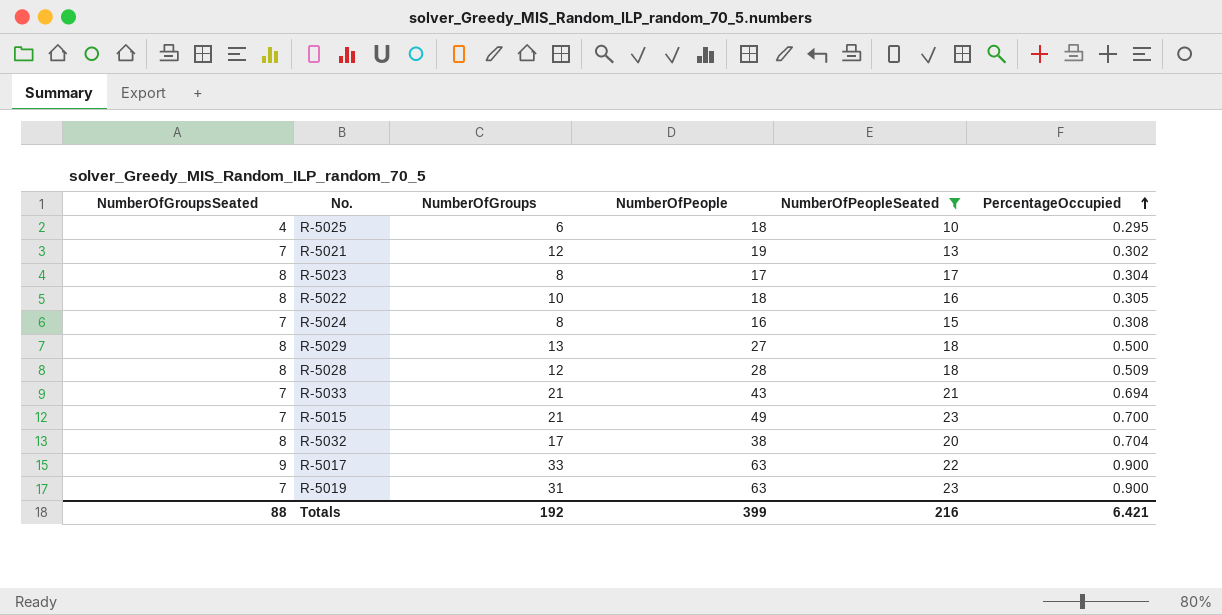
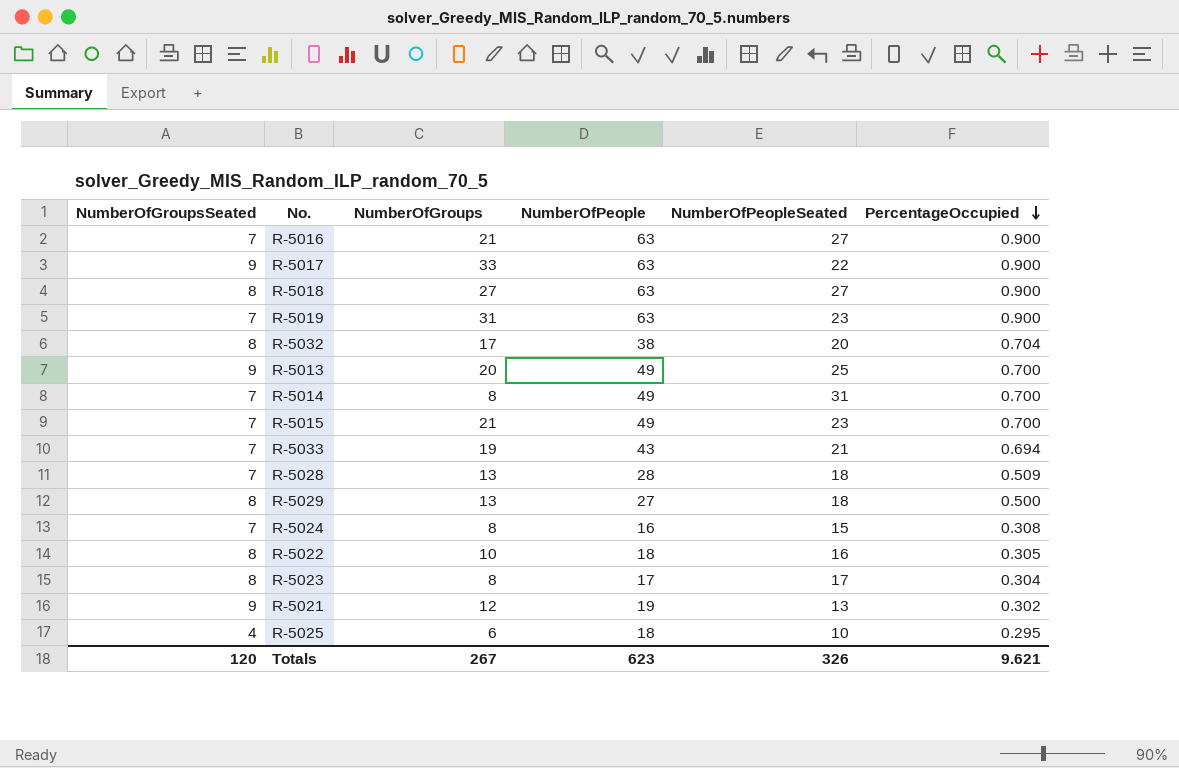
filter: NumberOfPeopleSeated <= 23 -> none
row order: PercentageOccupied ascending -> PercentageOccupied descending
R-5033 | NumberOfGroups: 21 -> 19
R-5028 | NumberOfGroupsSeated: 8 -> 7
R-5028 | NumberOfGroups: 12 -> 13
R-5021 | NumberOfGroupsSeated: 7 -> 9
Totals | NumberOfGroupsSeated: 88 -> 120
Totals | NumberOfGroups: 192 -> 267
Totals | NumberOfPeople: 399 -> 623
Totals | NumberOfPeopleSeated: 216 -> 326
Totals | PercentageOccupied: 6.421 -> 9.621

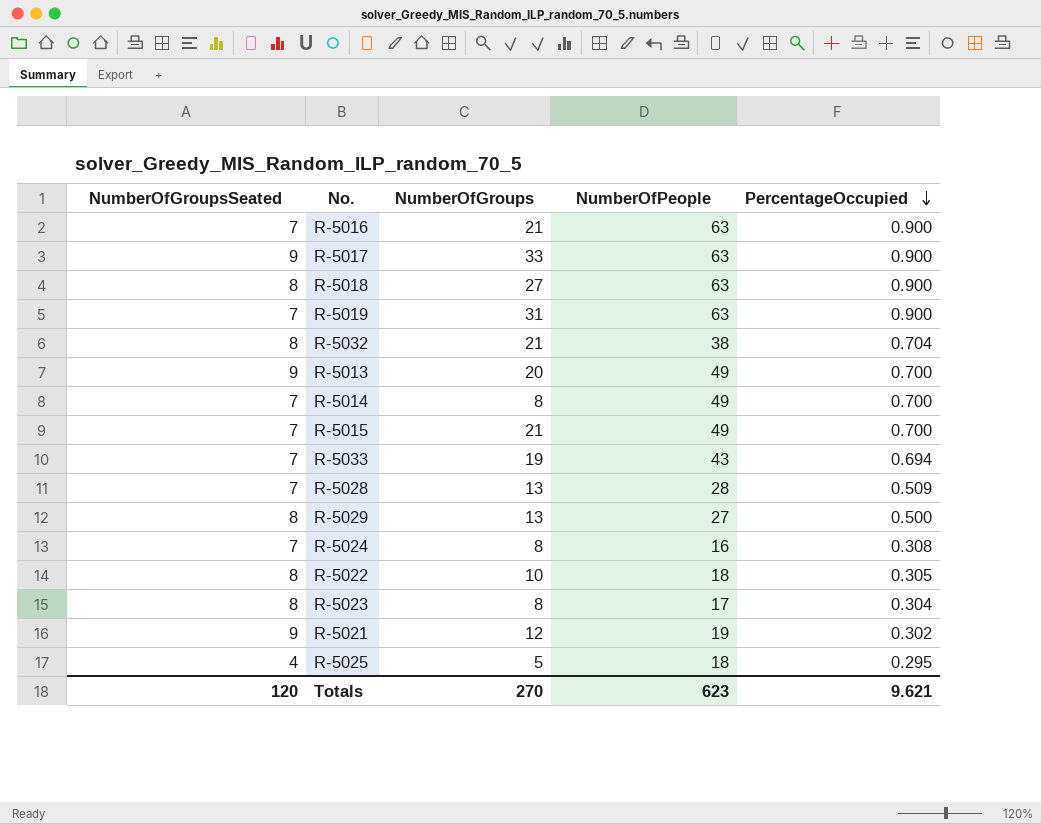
column NumberOfPeopleSeated | position: 5 -> none
R-5032 | NumberOfGroups: 17 -> 21
R-5025 | NumberOfGroups: 6 -> 5
Totals | NumberOfGroups: 267 -> 270

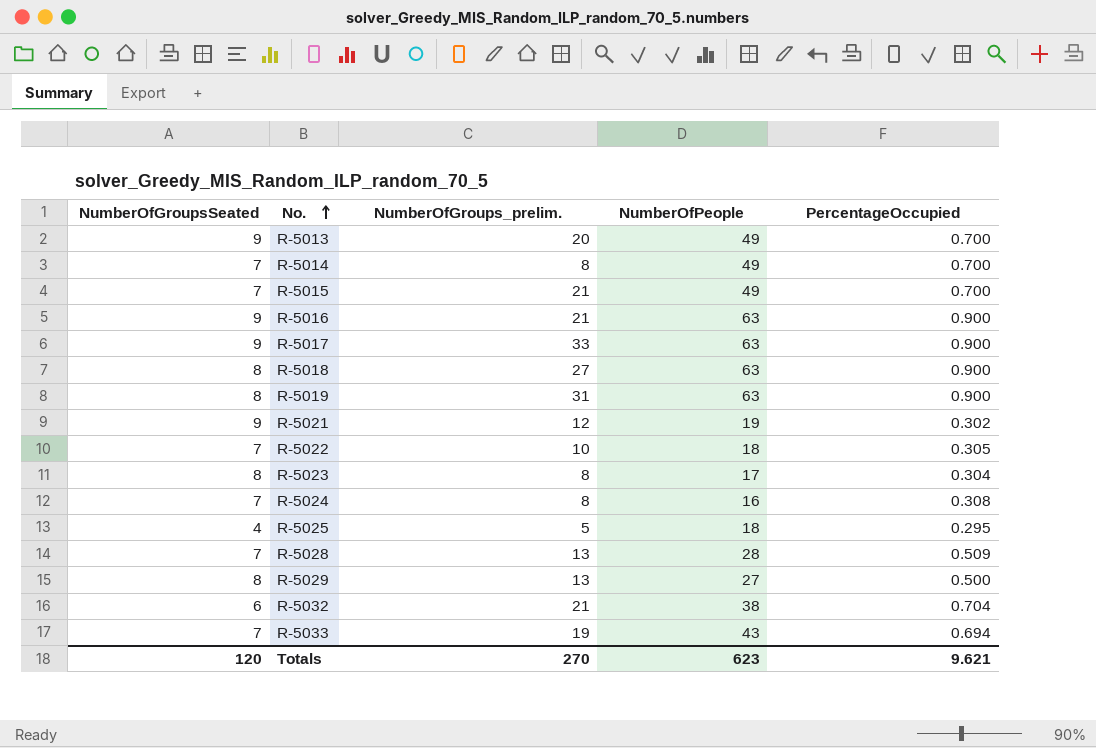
row order: PercentageOccupied descending -> No. ascending
column name: NumberOfGroups -> NumberOfGroups_prelim.
R-5016 | NumberOfGroupsSeated: 7 -> 9
R-5019 | NumberOfGroupsSeated: 7 -> 8
R-5022 | NumberOfGroupsSeated: 8 -> 7
R-5032 | NumberOfGroupsSeated: 8 -> 6

